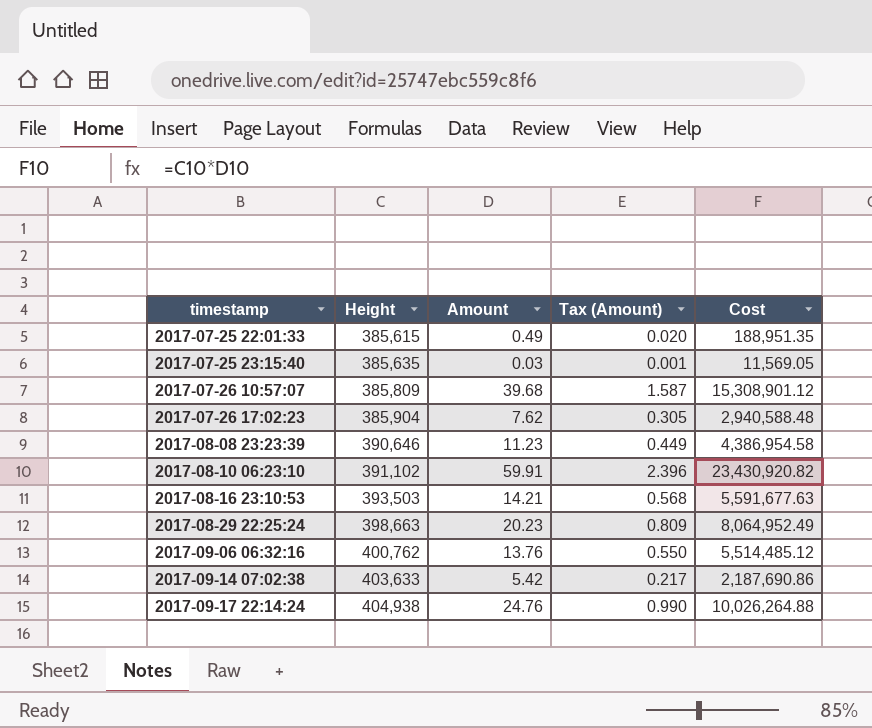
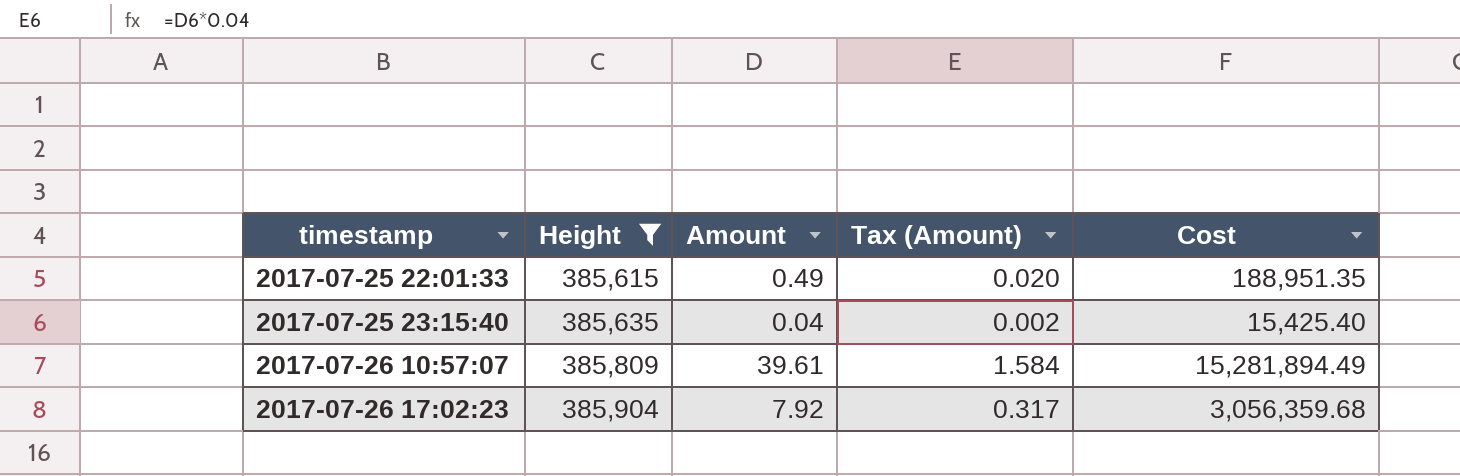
filter: none -> Height <= 385,904
2017-07-25 23:15:40 | Amount: 0.03 -> 0.04
2017-07-25 23:15:40 | Tax (Amount): 0.001 -> 0.002
2017-07-25 23:15:40 | Cost: 11,569.05 -> 15,425.40
2017-07-26 10:57:07 | Amount: 39.68 -> 39.61
2017-07-26 10:57:07 | Tax (Amount): 1.587 -> 1.584
2017-07-26 10:57:07 | Cost: 15,308,901.12 -> 15,281,894.49
2017-07-26 17:02:23 | Amount: 7.62 -> 7.92
2017-07-26 17:02:23 | Tax (Amount): 0.305 -> 0.317
2017-07-26 17:02:23 | Cost: 2,940,588.48 -> 3,056,359.68

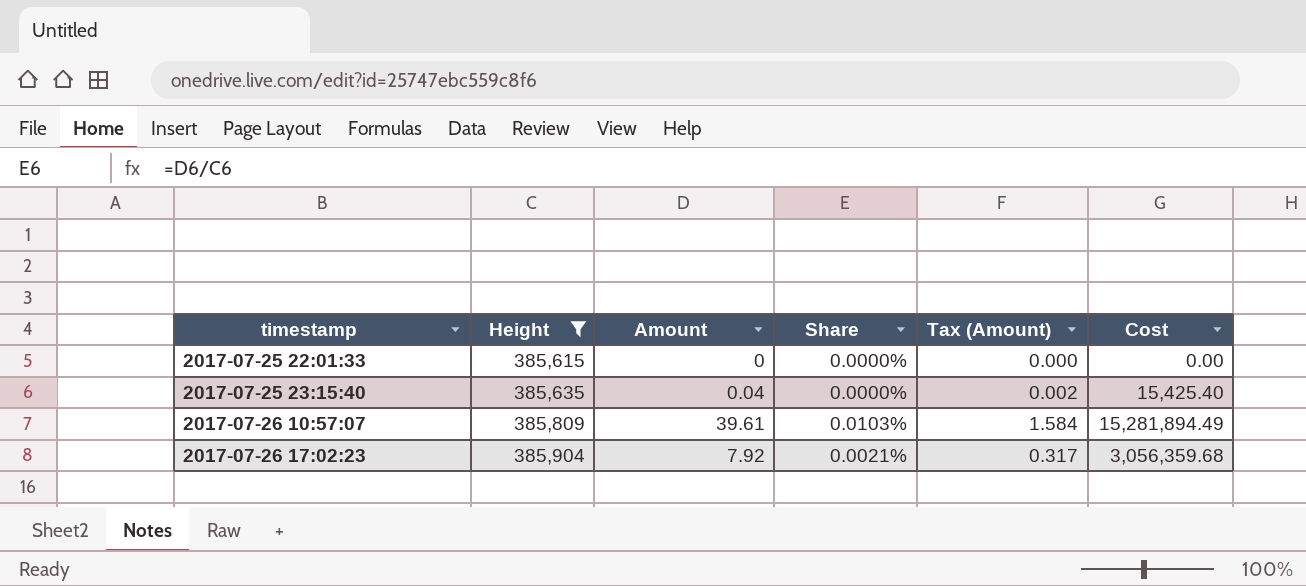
column Share | formula: none -> [Amount] / [Height]
2017-07-25 22:01:33 | Amount: 0.49 -> 0
2017-07-25 22:01:33 | Tax (Amount): 0.020 -> 0.000
2017-07-25 22:01:33 | Cost: 188,951.35 -> 0.00

